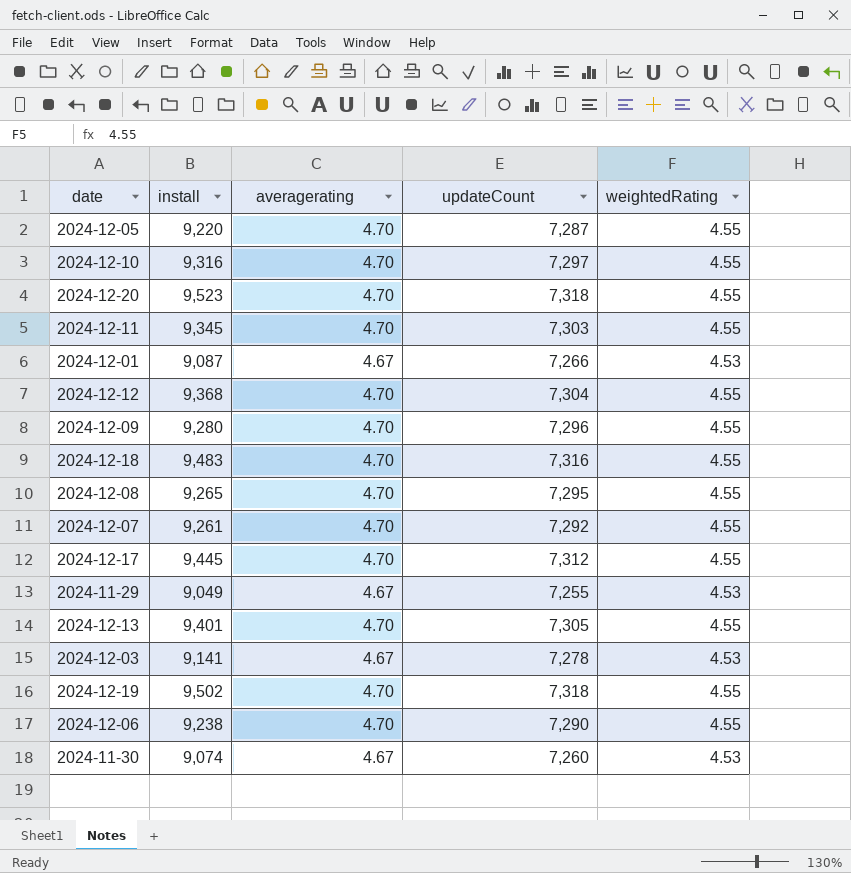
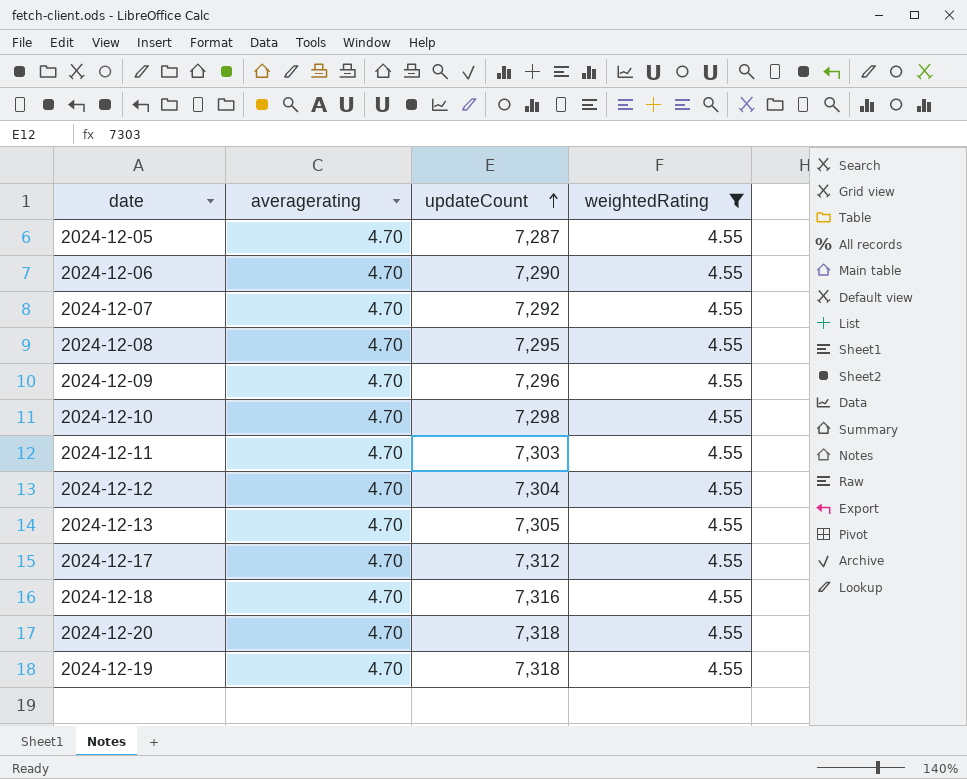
filter: none -> weightedRating = 4.55
row order: none -> updateCount ascending
column install | position: 2 -> none
2024-12-10 | updateCount: 7,297 -> 7,298

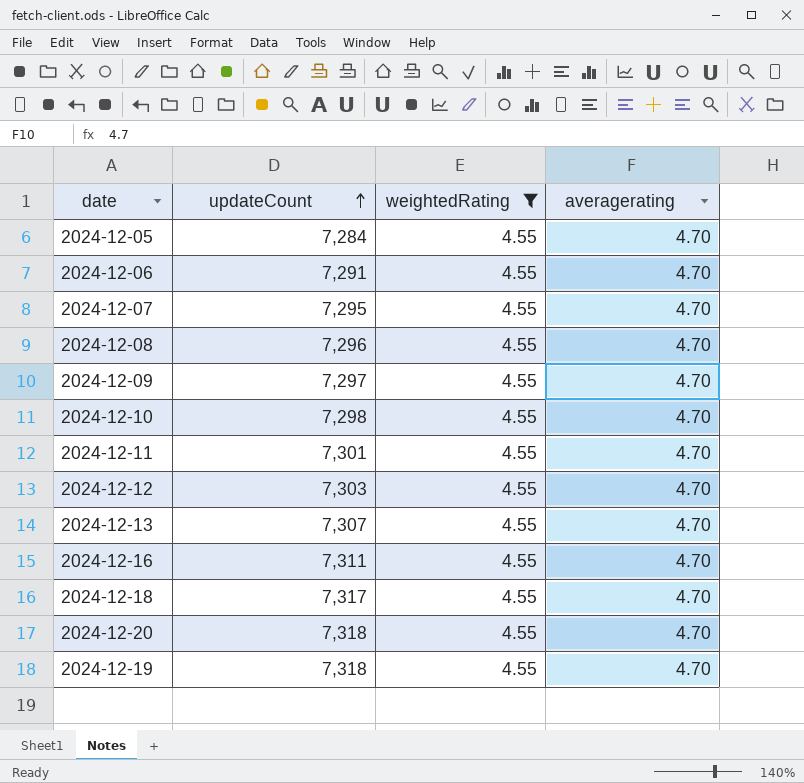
column averagerating | position: 2 -> 4
row 2024-12-17: 4.70 | 7,312 | 4.55 -> none
2024-12-05 | updateCount: 7,287 -> 7,284
2024-12-06 | updateCount: 7,290 -> 7,291
2024-12-07 | updateCount: 7,292 -> 7,295
2024-12-08 | updateCount: 7,295 -> 7,296
2024-12-09 | updateCount: 7,296 -> 7,297
2024-12-11 | updateCount: 7,303 -> 7,301
2024-12-12 | updateCount: 7,304 -> 7,303
2024-12-13 | updateCount: 7,305 -> 7,307
row 2024-12-16: none -> 7,311 | 4.55 | 4.70
2024-12-18 | updateCount: 7,316 -> 7,317

